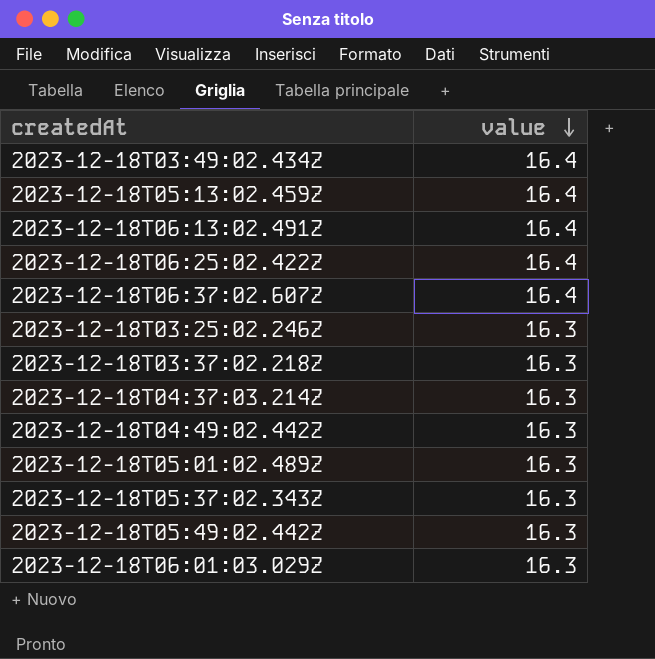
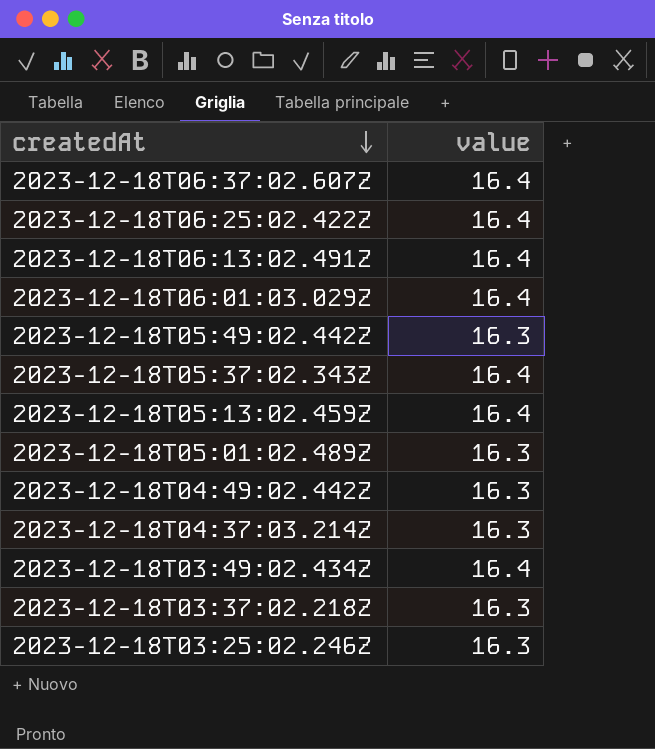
row order: value descending -> createdAt descending
2023-12-18T06:01:03.029Z | value: 16.3 -> 16.4
2023-12-18T05:37:02.343Z | value: 16.3 -> 16.4

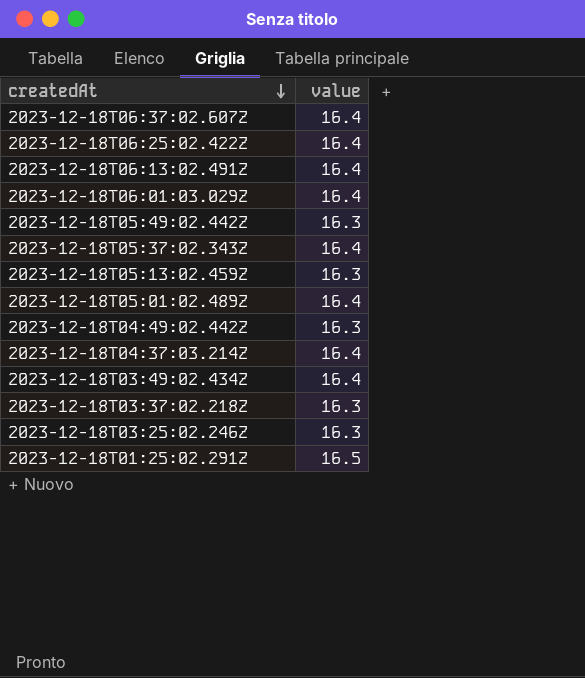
2023-12-18T05:13:02.459Z | value: 16.4 -> 16.3
2023-12-18T05:01:02.489Z | value: 16.3 -> 16.4
2023-12-18T04:37:03.214Z | value: 16.3 -> 16.4
row 2023-12-18T01:25:02.291Z: none -> 16.5

